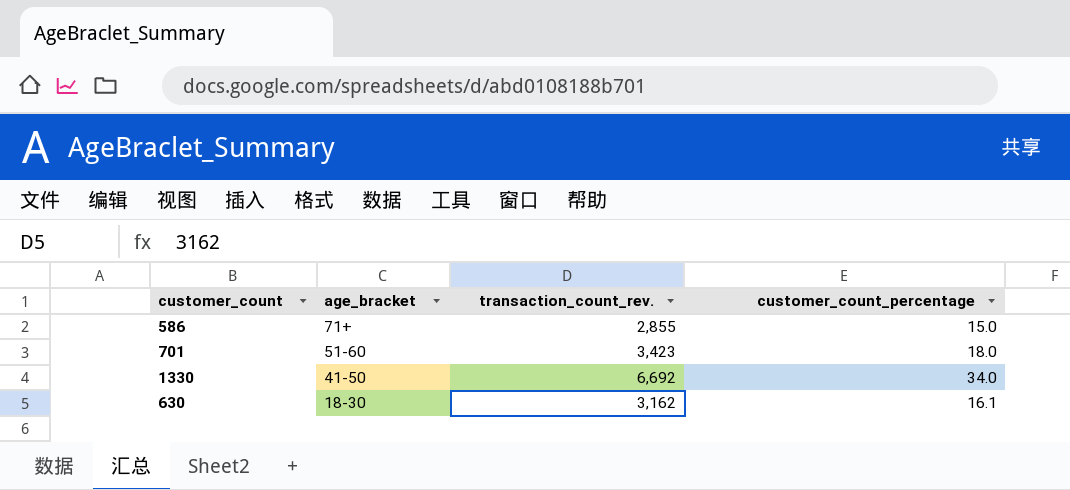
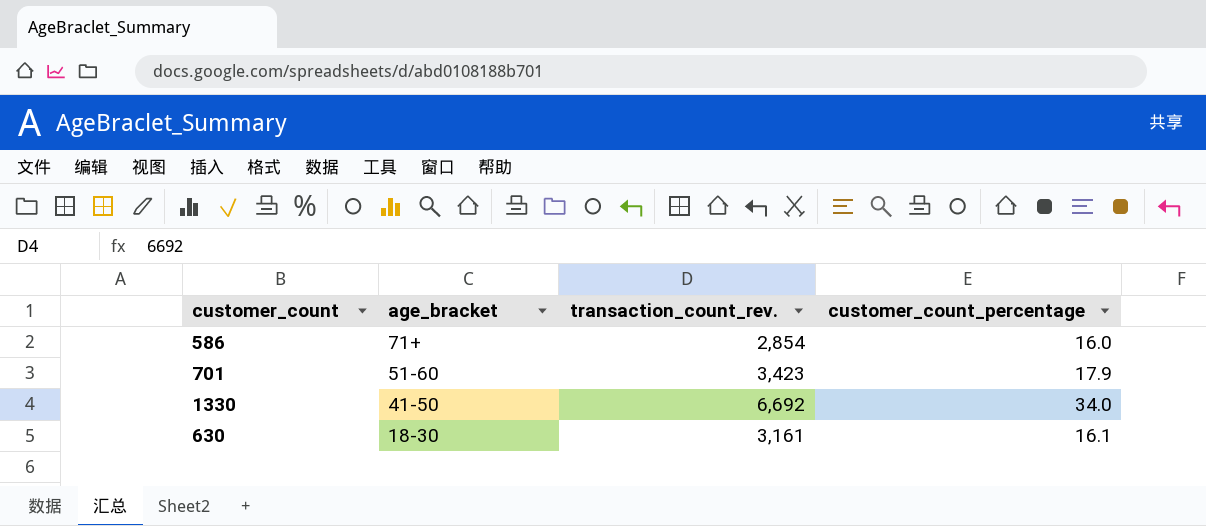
586 | transaction_count_rev.: 2,855 -> 2,854
586 | customer_count_percentage: 15.0 -> 16.0
701 | customer_count_percentage: 18.0 -> 17.9
630 | transaction_count_rev.: 3,162 -> 3,161

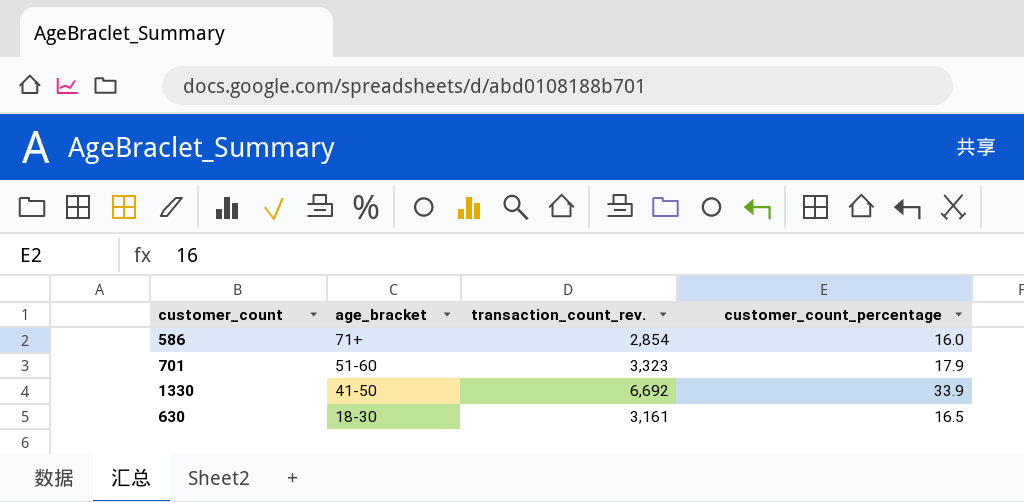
701 | transaction_count_rev.: 3,423 -> 3,323
1330 | customer_count_percentage: 34.0 -> 33.9
630 | customer_count_percentage: 16.1 -> 16.5

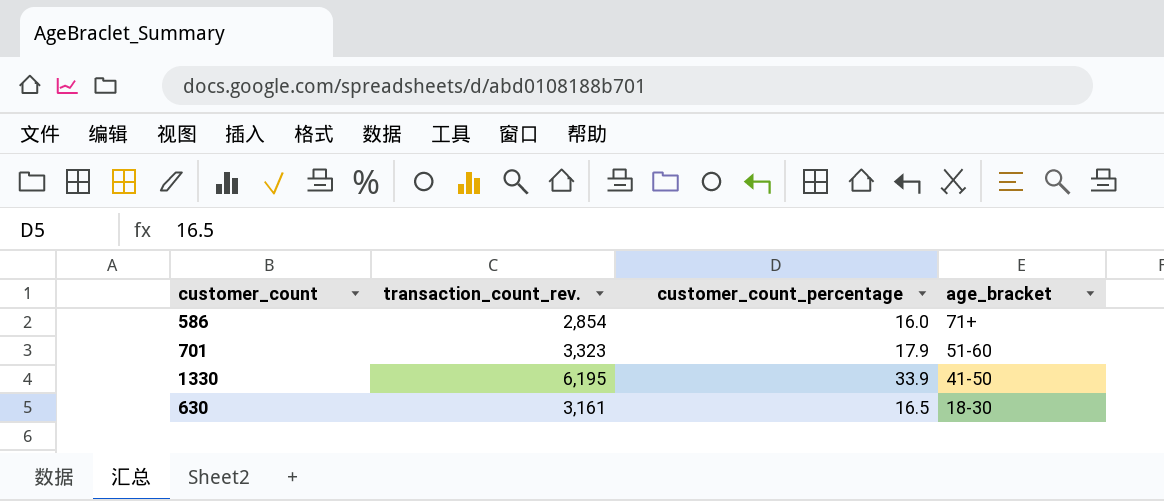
column age_bracket | position: 2 -> 4
1330 | transaction_count_rev.: 6,692 -> 6,195

